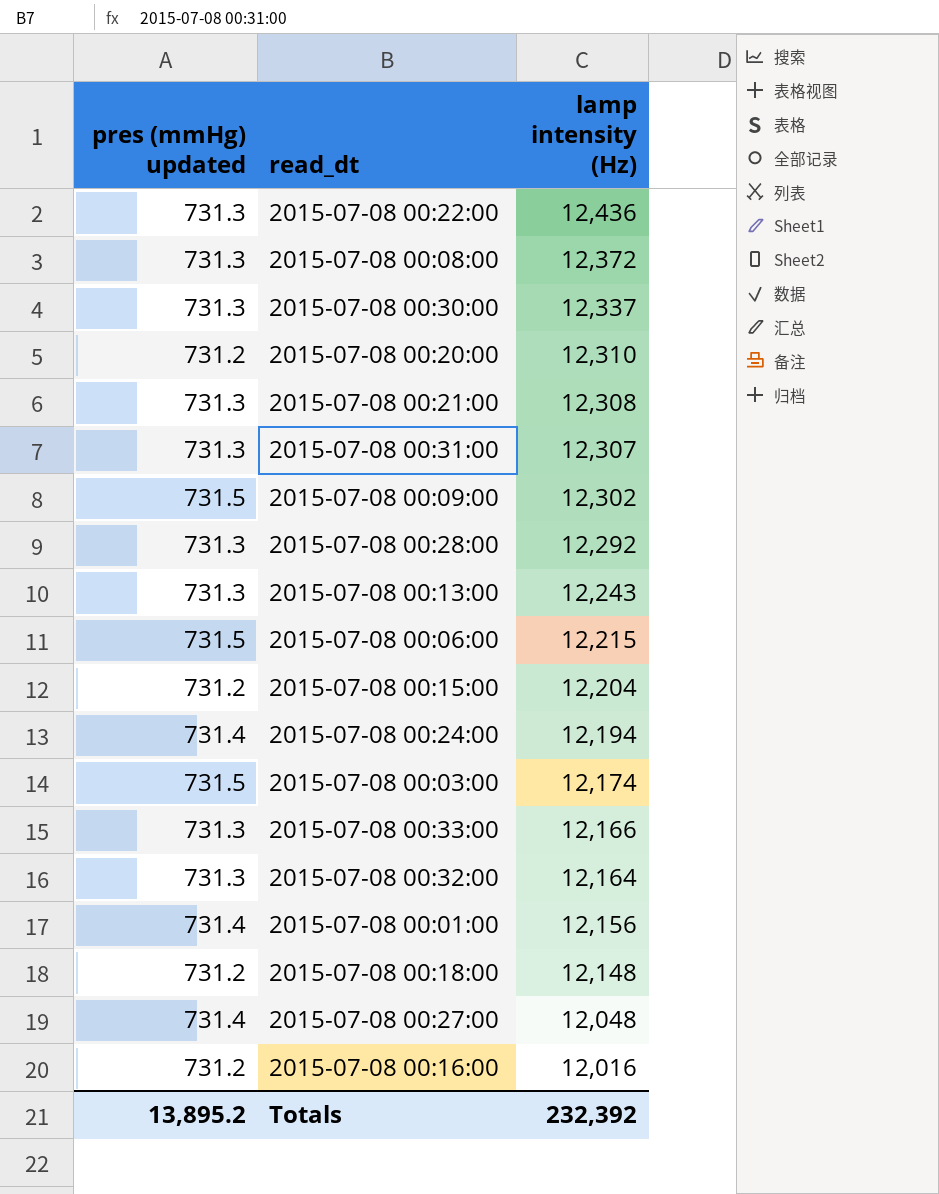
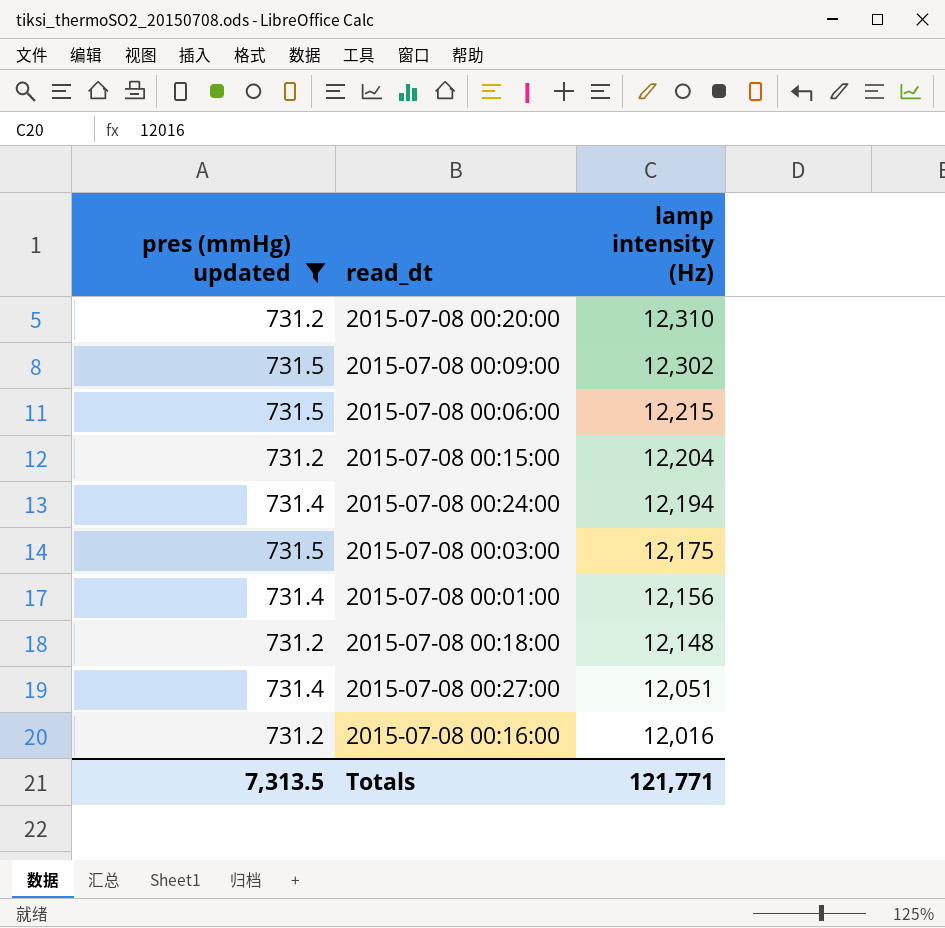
filter: none -> pres (mmHg) updated != 731.3
2015-07-08 00:03:00 | lamp intensity (Hz): 12,174 -> 12,175
2015-07-08 00:27:00 | lamp intensity (Hz): 12,048 -> 12,051
Totals | pres (mmHg) updated: 13,895.2 -> 7,313.5
Totals | lamp intensity (Hz): 232,392 -> 121,771

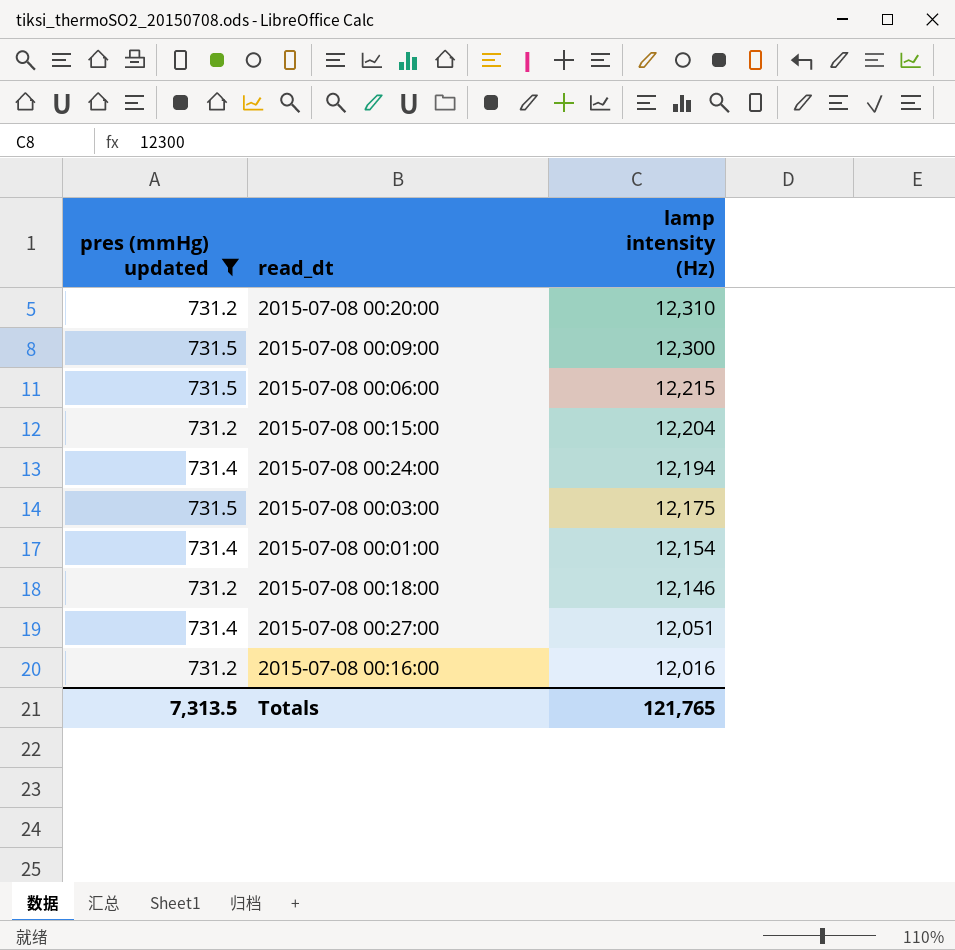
2015-07-08 00:09:00 | lamp intensity (Hz): 12,302 -> 12,300
2015-07-08 00:01:00 | lamp intensity (Hz): 12,156 -> 12,154
2015-07-08 00:18:00 | lamp intensity (Hz): 12,148 -> 12,146
Totals | lamp intensity (Hz): 121,771 -> 121,765

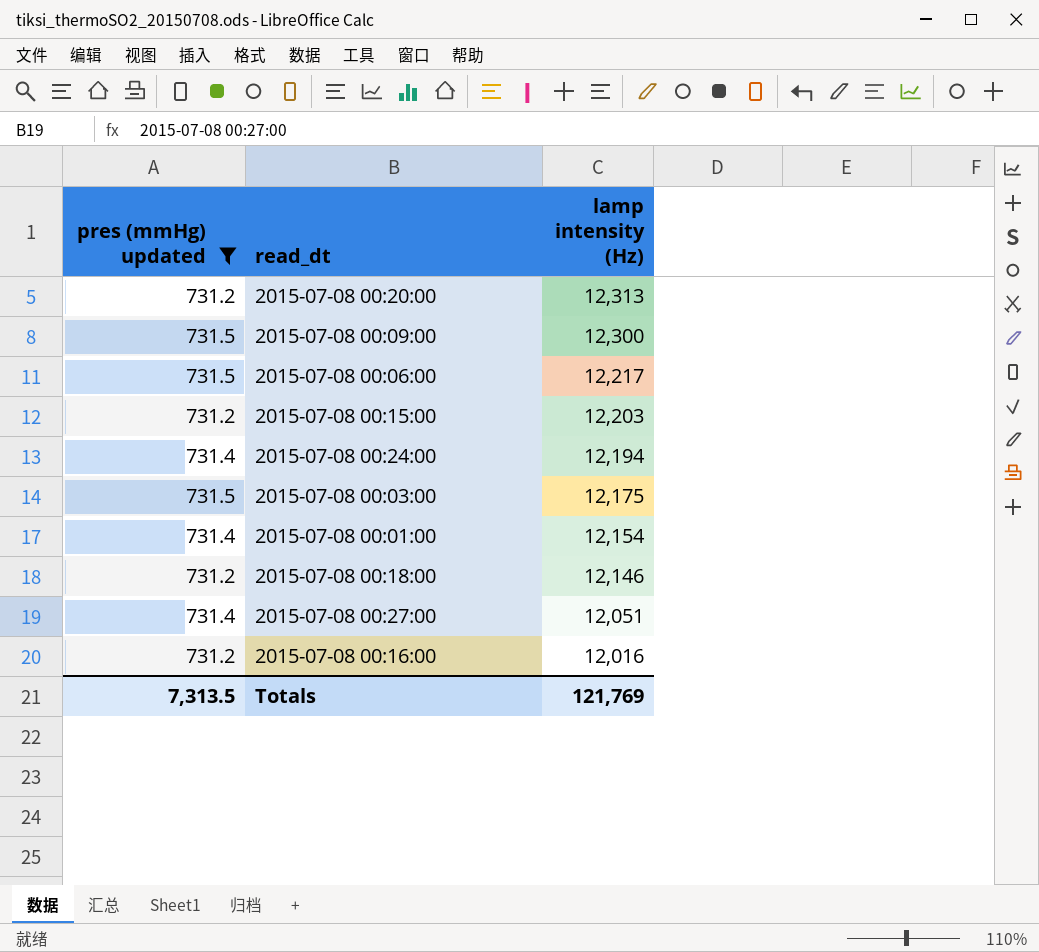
2015-07-08 00:20:00 | lamp intensity (Hz): 12,310 -> 12,313
2015-07-08 00:06:00 | lamp intensity (Hz): 12,215 -> 12,217
2015-07-08 00:15:00 | lamp intensity (Hz): 12,204 -> 12,203
Totals | lamp intensity (Hz): 121,765 -> 121,769

